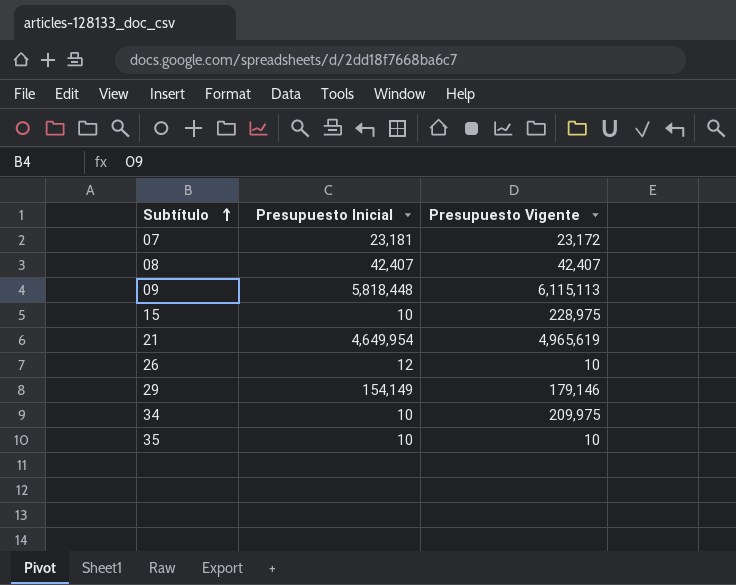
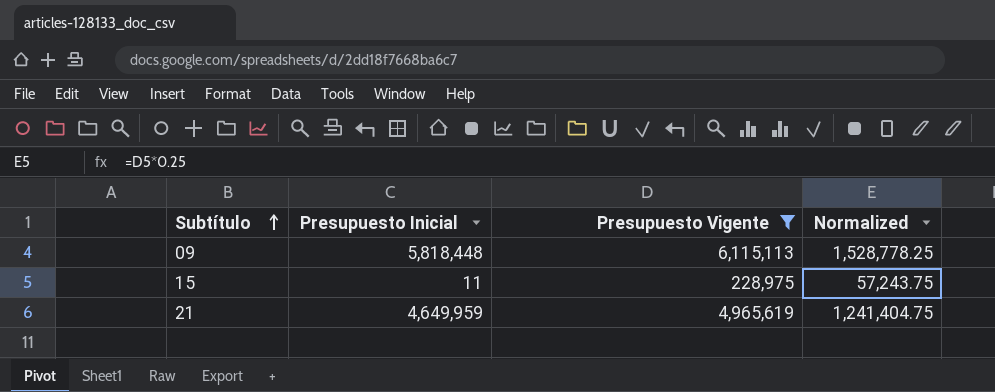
filter: none -> Presupuesto Vigente >= 228,975
column Normalized | formula: none -> [Presupuesto Vigente] * 0.25
15 | Presupuesto Inicial: 10 -> 11
21 | Presupuesto Inicial: 4,649,954 -> 4,649,959

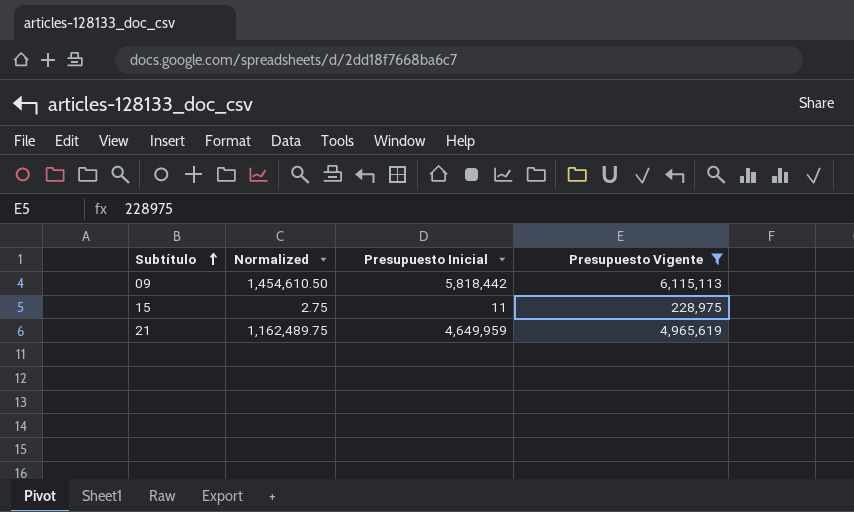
column Normalized | formula: [Presupuesto Vigente] * 0.25 -> [Presupuesto Inicial] * 0.25
column Normalized | position: 4 -> 2
09 | Presupuesto Inicial: 5,818,448 -> 5,818,442

